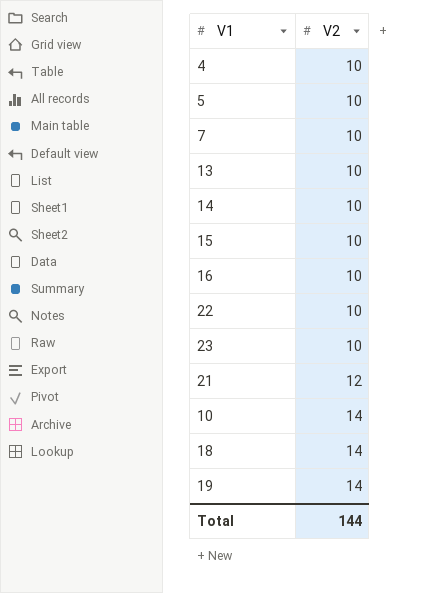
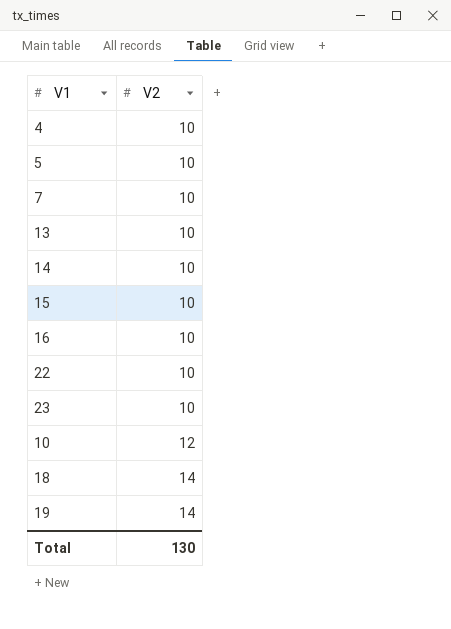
row 21: 12 -> none
10 | V2: 14 -> 12
Total | V2: 144 -> 130

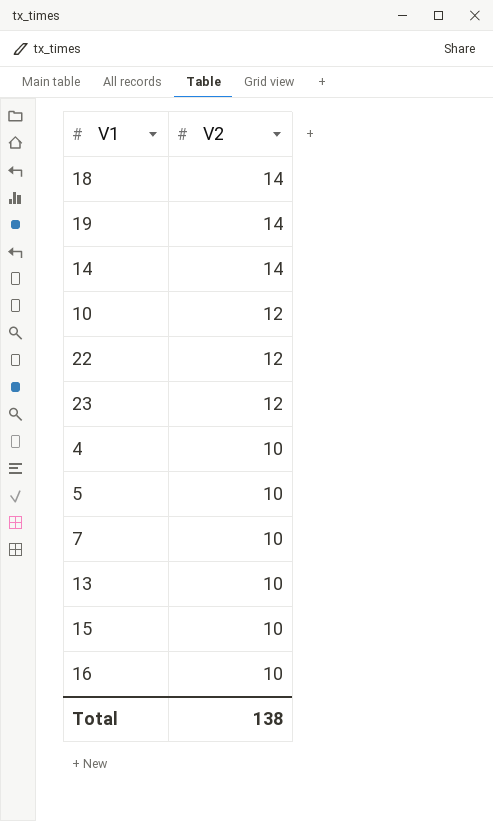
row order: V2 ascending -> V2 descending
14 | V2: 10 -> 14
22 | V2: 10 -> 12
23 | V2: 10 -> 12
Total | V2: 130 -> 138

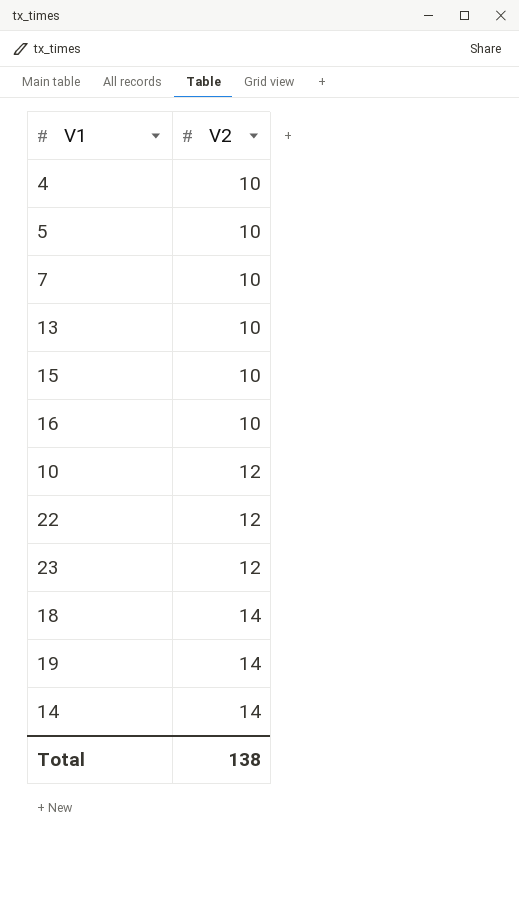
row order: V2 descending -> V2 ascending

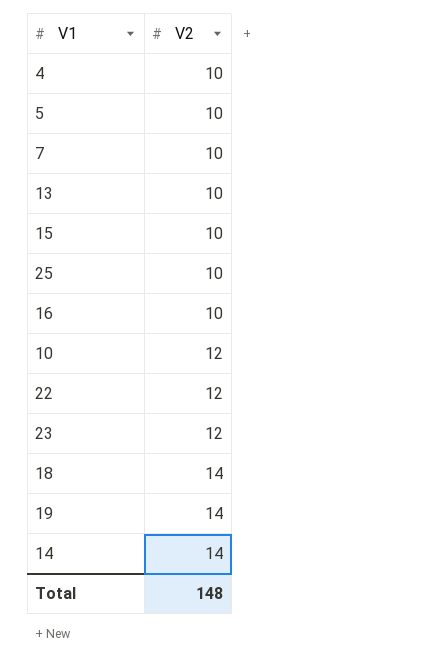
row 25: none -> 10
Total | V2: 138 -> 148

